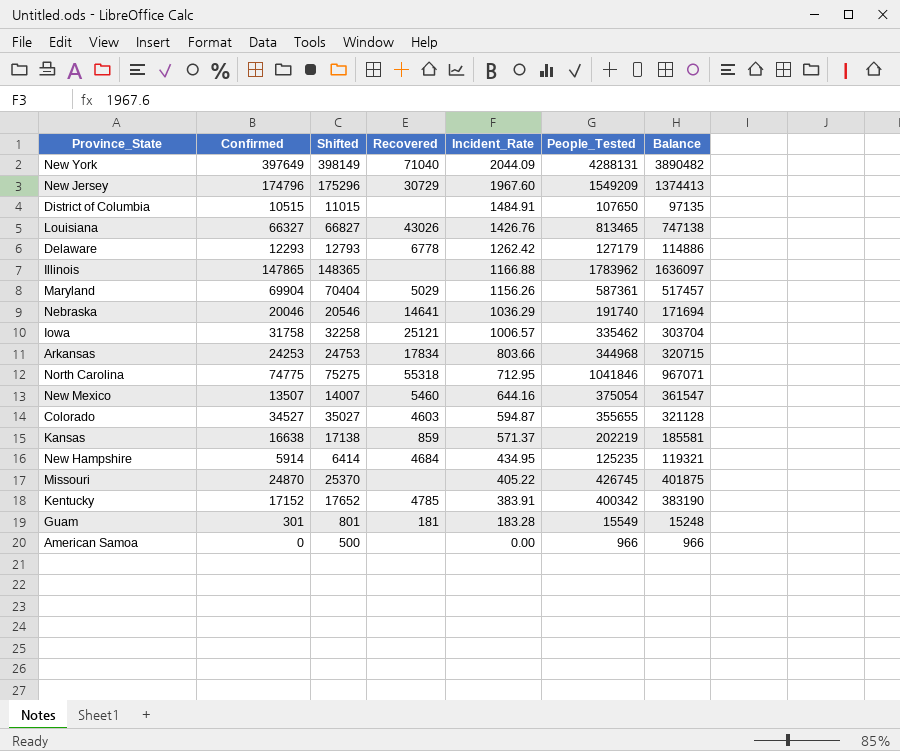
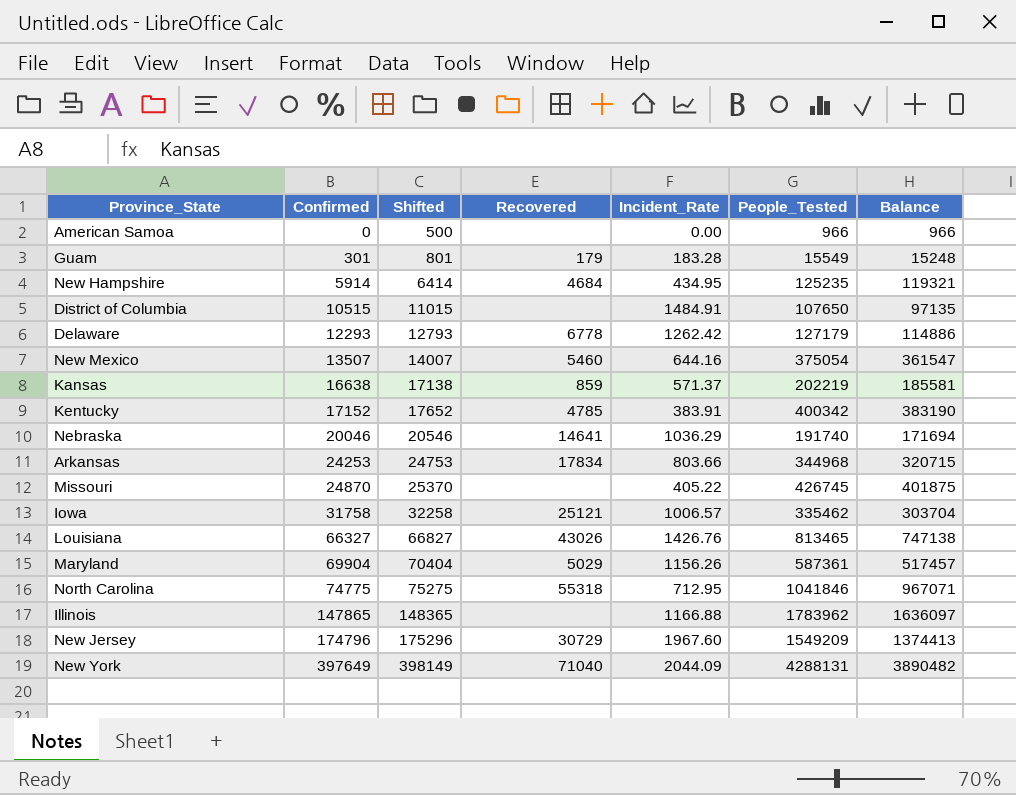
row order: Incident_Rate descending -> Confirmed ascending
row Colorado: 34527 | 35027 | 4603 | 594.87 | 355655 | 321128 -> none
Guam | Recovered: 181 -> 179

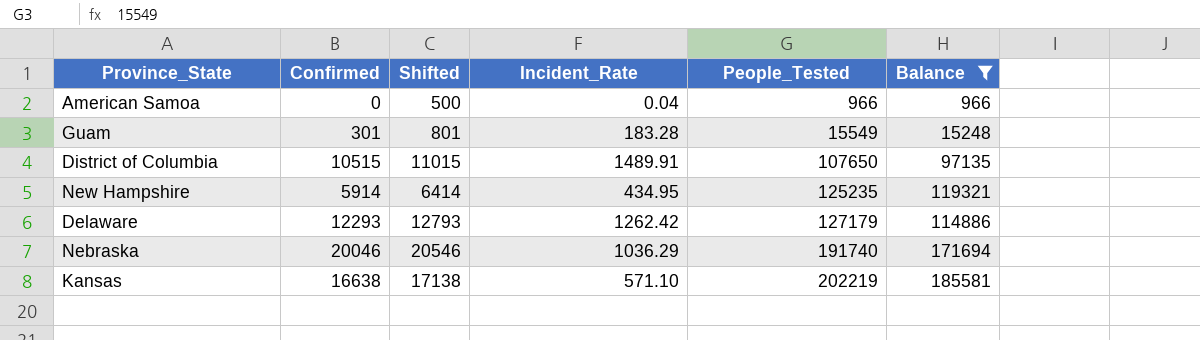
filter: none -> Balance <= 185581
row order: Confirmed ascending -> People_Tested ascending
column Recovered | position: 4 -> none
American Samoa | Incident_Rate: 0.00 -> 0.04
District of Columbia | Incident_Rate: 1484.91 -> 1489.91
Kansas | Incident_Rate: 571.37 -> 571.10

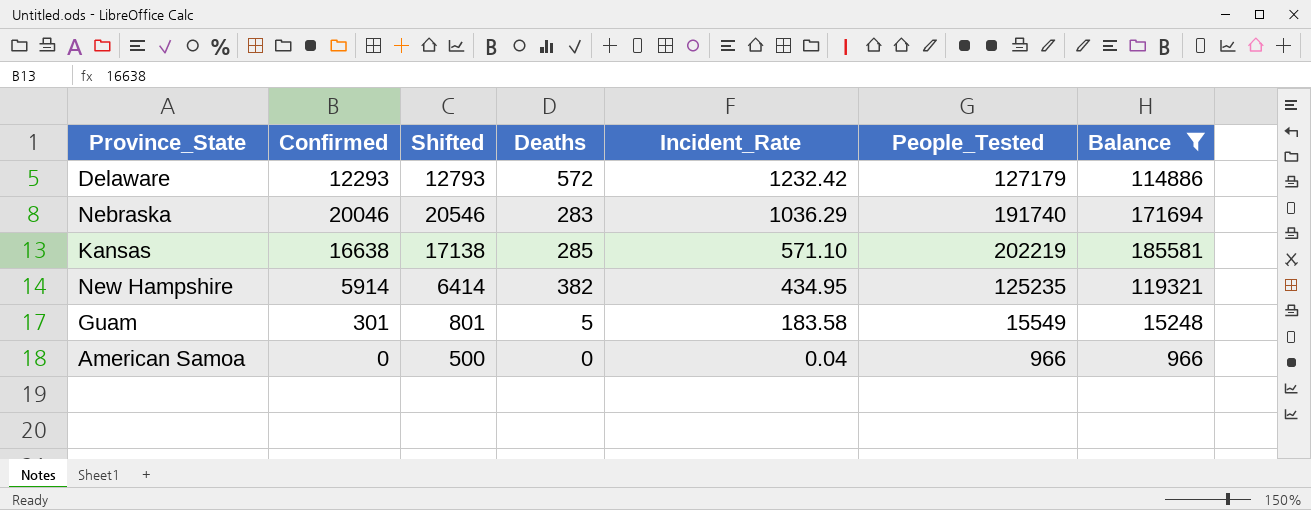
row order: People_Tested ascending -> Incident_Rate descending
column Deaths | position: none -> 4
row District of Columbia: 10515 | 11015 | 1489.91 | 107650 | 97135 -> none
Delaware | Incident_Rate: 1262.42 -> 1232.42
Guam | Incident_Rate: 183.28 -> 183.58

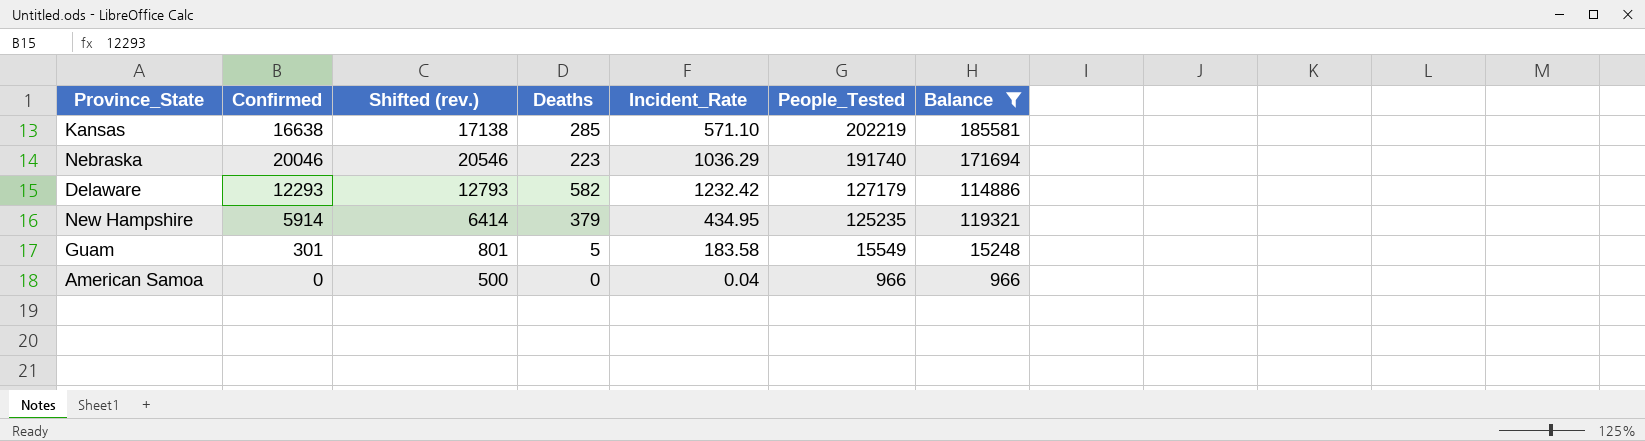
row order: Incident_Rate descending -> People_Tested descending
column name: Shifted -> Shifted (rev.)
Nebraska | Deaths: 283 -> 223
Delaware | Deaths: 572 -> 582
New Hampshire | Deaths: 382 -> 379

